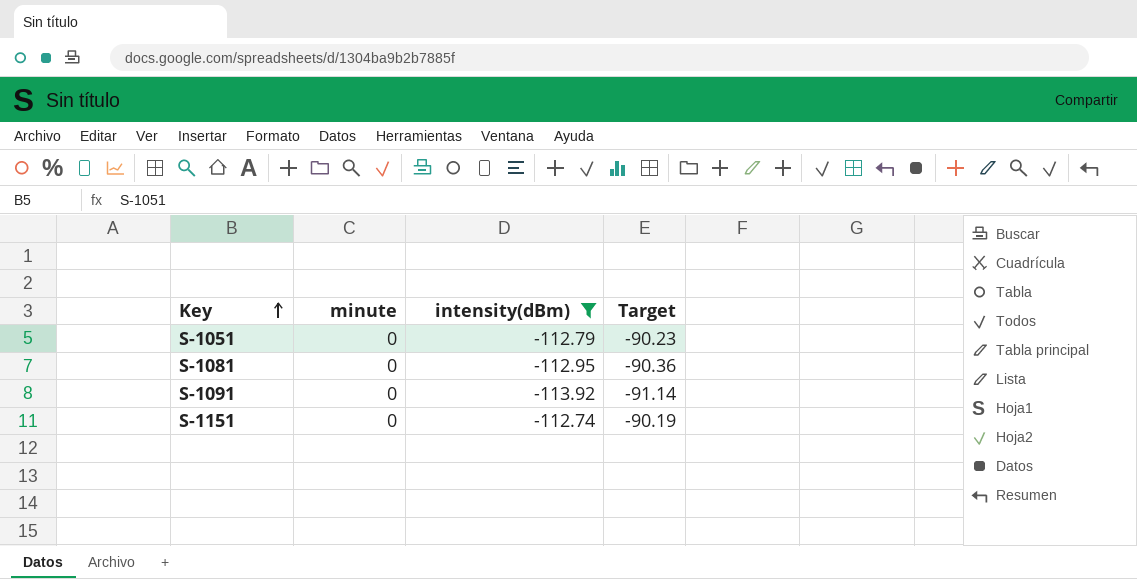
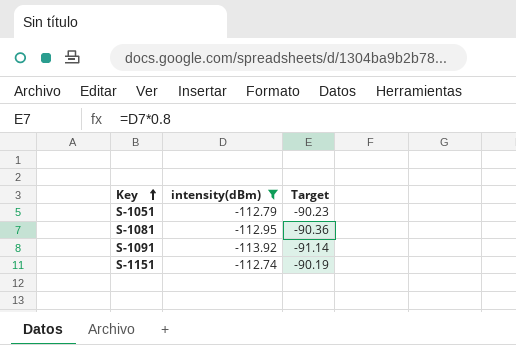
column minute | position: 2 -> none

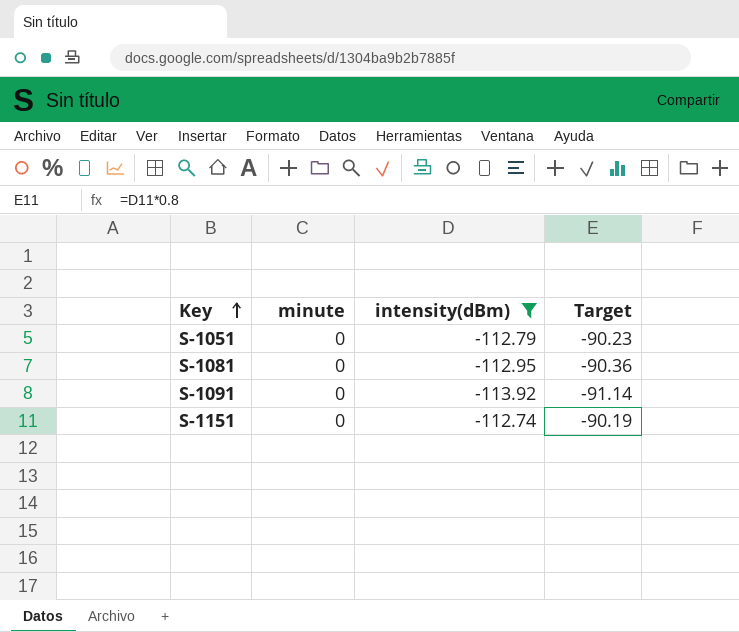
column minute | position: none -> 2

